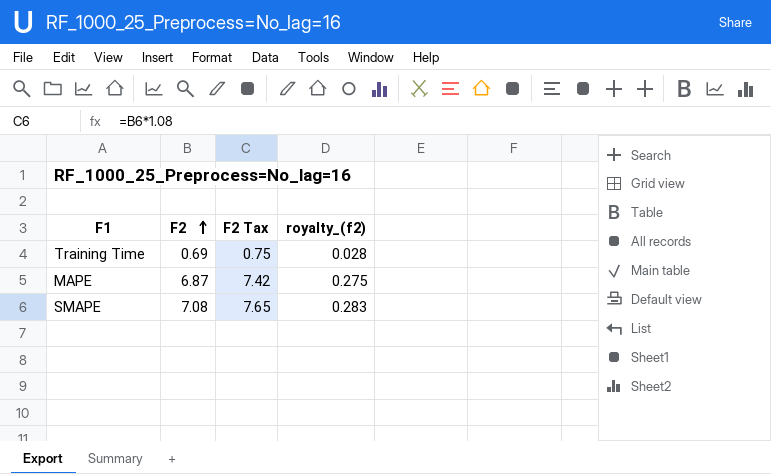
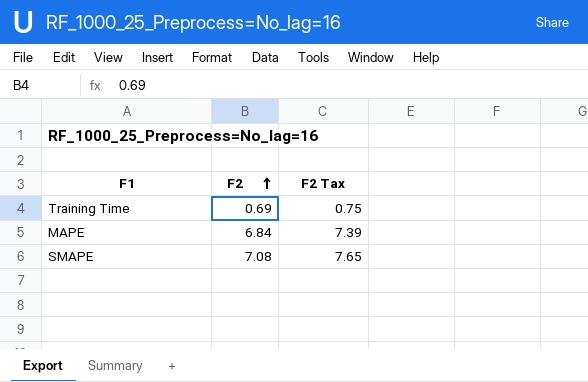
column royalty_(f2) | formula: [F2] * 0.04 -> none
MAPE | F2: 6.87 -> 6.84
MAPE | F2 Tax: 7.42 -> 7.39

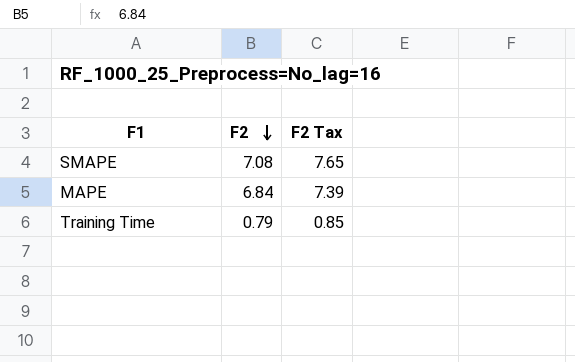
row order: F2 ascending -> F2 descending
Training Time | F2: 0.69 -> 0.79
Training Time | F2 Tax: 0.75 -> 0.85

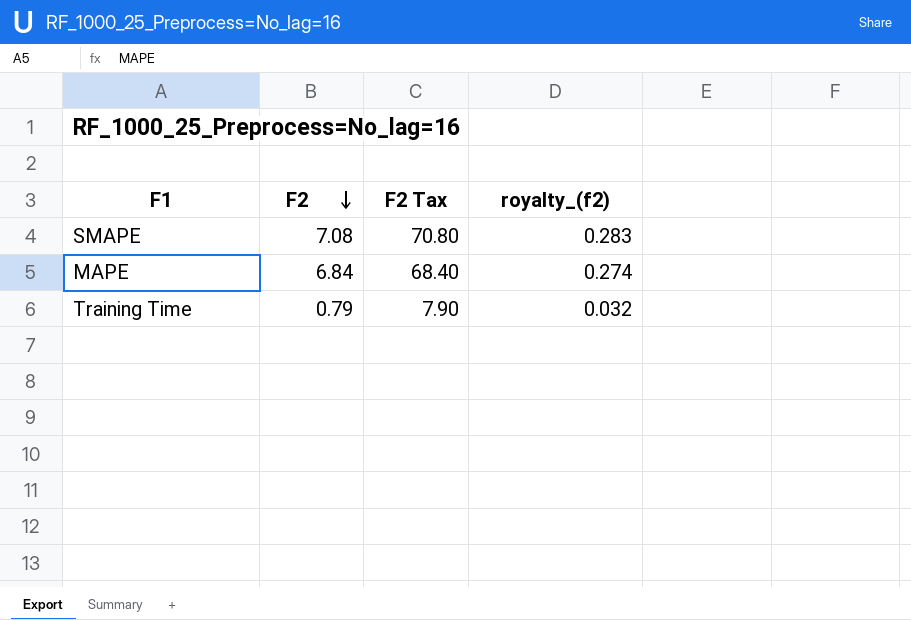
column F2 Tax | formula: [F2] * 1.08 -> [F2] * 10
column royalty_(f2) | formula: none -> [F2] * 0.04

